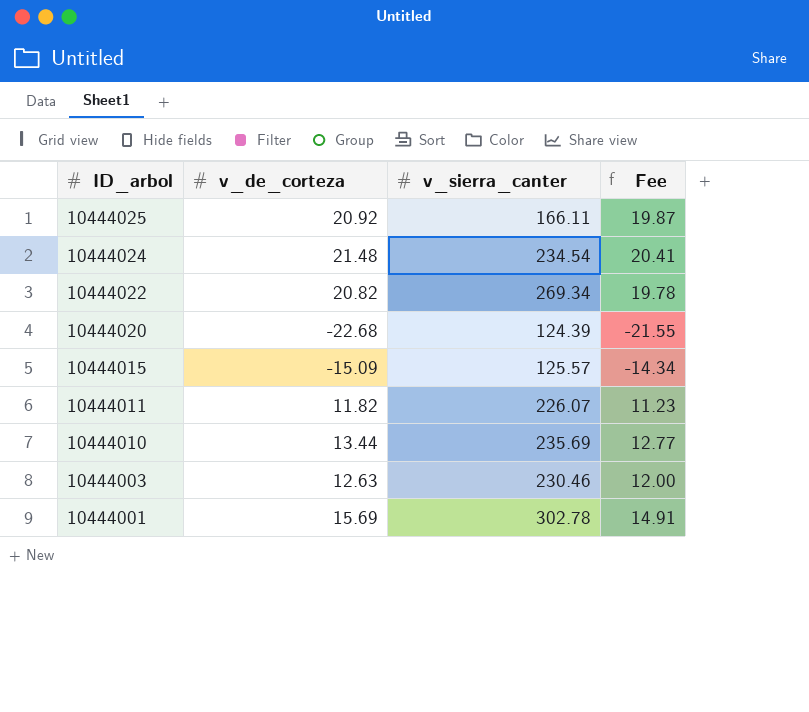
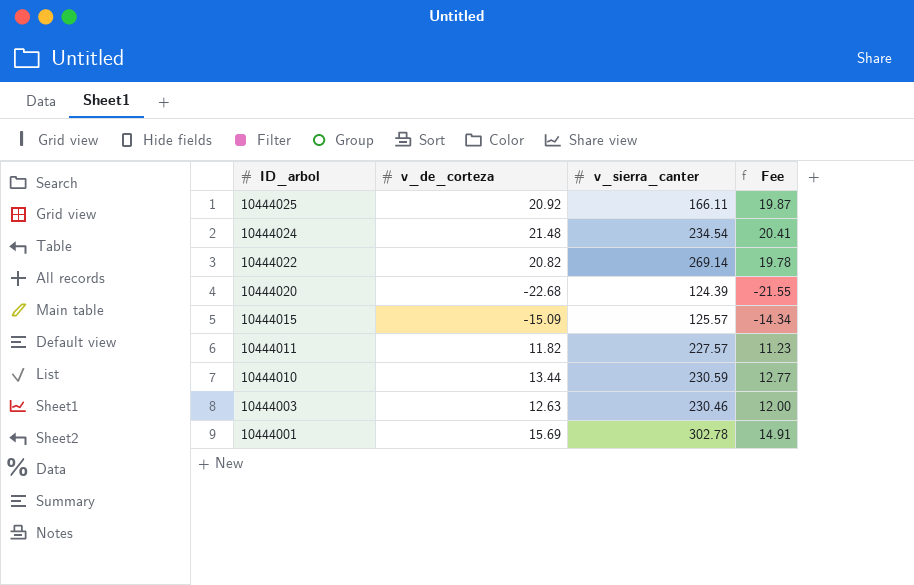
10444022 | v_sierra_canter: 269.34 -> 269.14
10444011 | v_sierra_canter: 226.07 -> 227.57
10444010 | v_sierra_canter: 235.69 -> 230.59

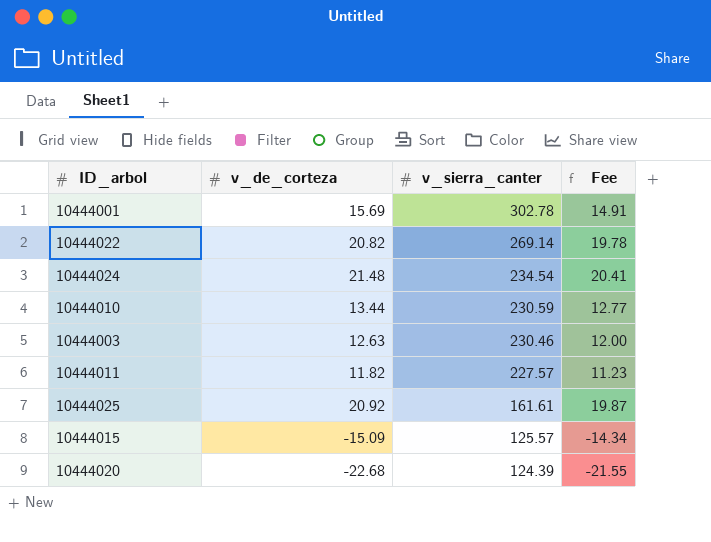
row order: ID_arbol descending -> v_sierra_canter descending
10444025 | v_sierra_canter: 166.11 -> 161.61

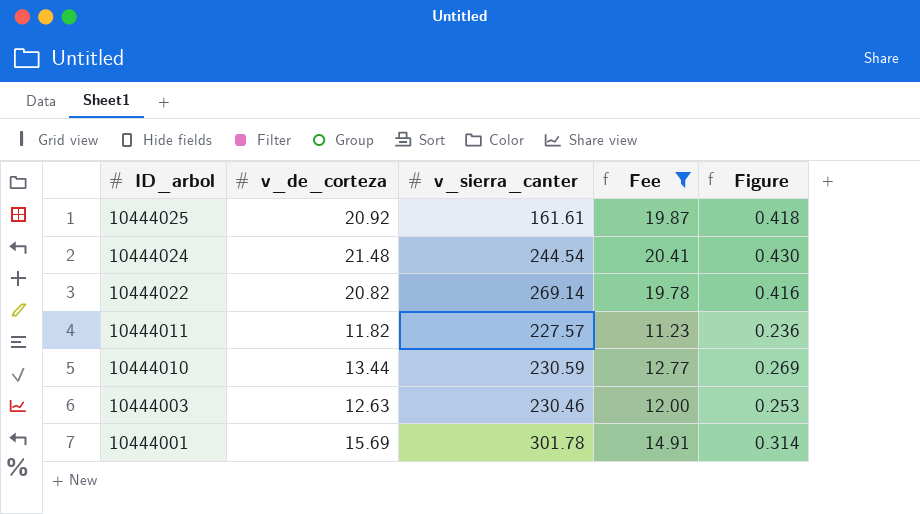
filter: none -> Fee >= 11.23
row order: v_sierra_canter descending -> ID_arbol descending
column Figure | formula: none -> [v_de_corteza] * 0.02
10444024 | v_sierra_canter: 234.54 -> 244.54
10444001 | v_sierra_canter: 302.78 -> 301.78

